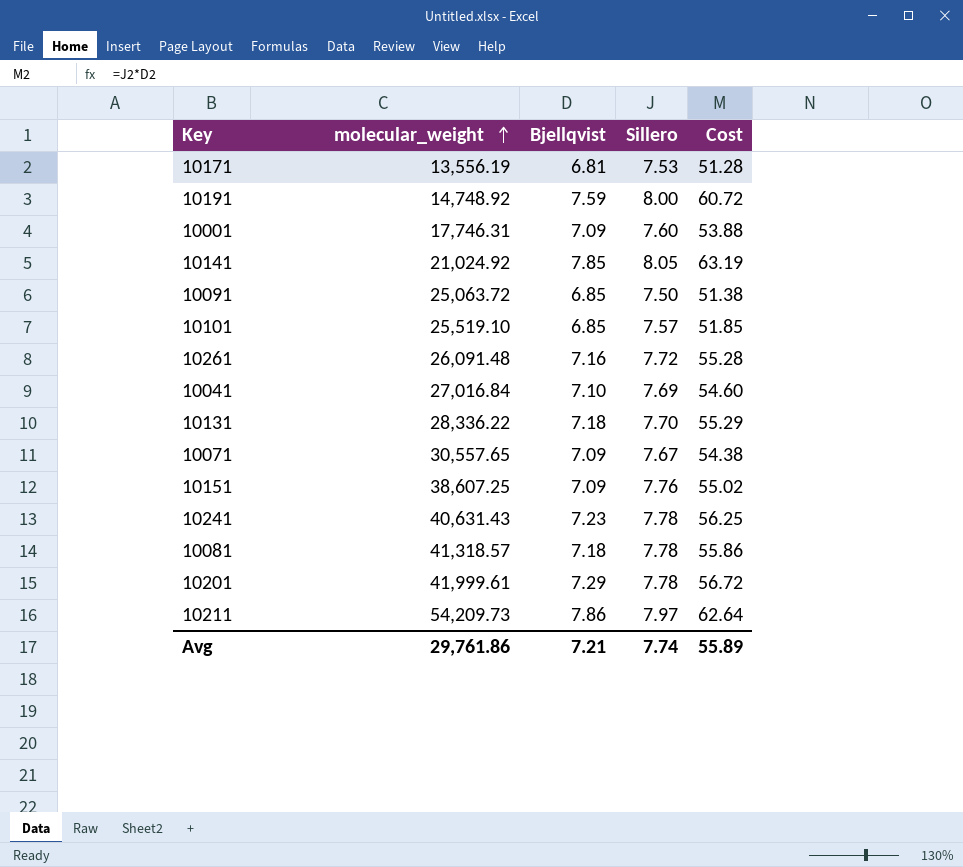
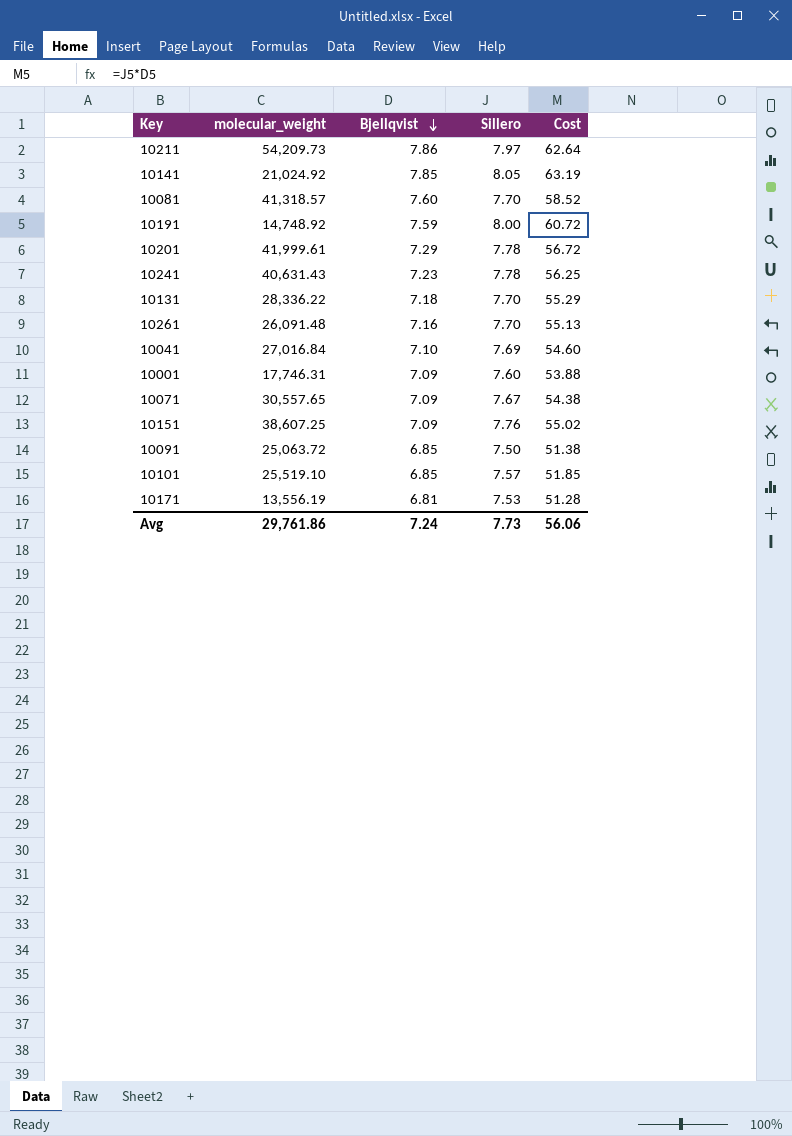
row order: molecular_weight ascending -> Bjellqvist descending
10081 | Bjellqvist: 7.18 -> 7.60
10081 | Sillero: 7.78 -> 7.70
10081 | Cost: 55.86 -> 58.52
10261 | Sillero: 7.72 -> 7.70
10261 | Cost: 55.28 -> 55.13
Avg | Bjellqvist: 7.21 -> 7.24
Avg | Sillero: 7.74 -> 7.73
Avg | Cost: 55.89 -> 56.06

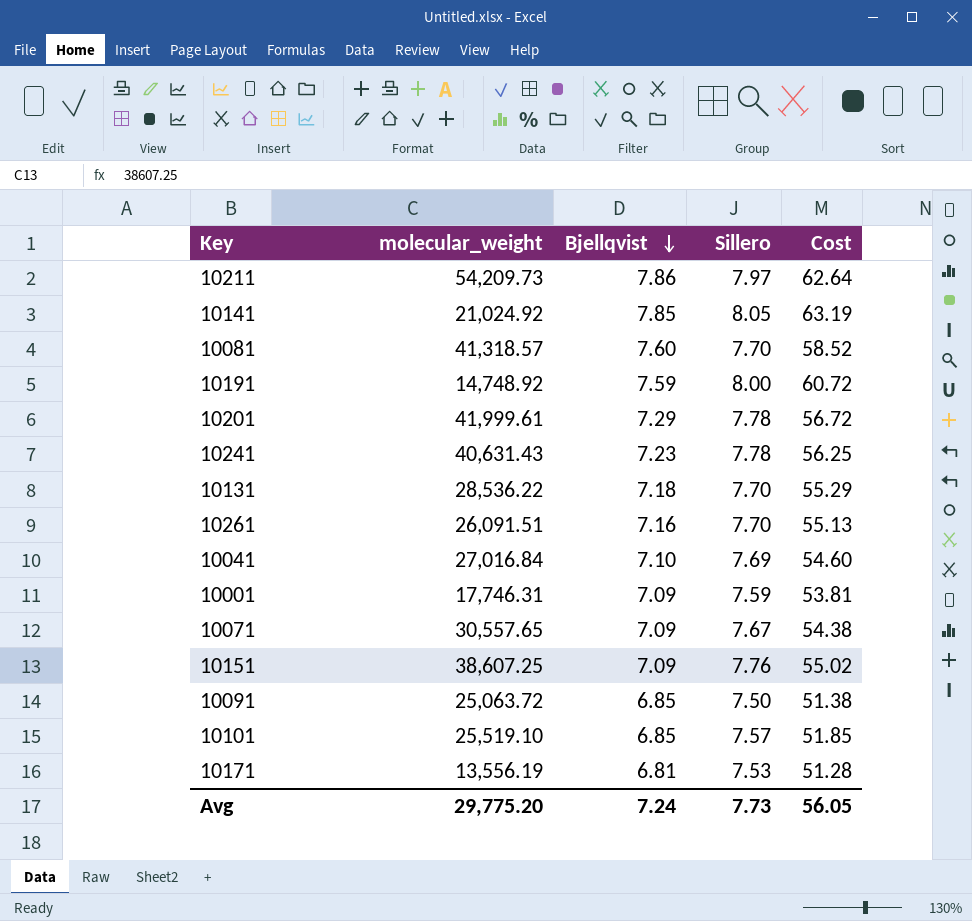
10131 | molecular_weight: 28,336.22 -> 28,536.22
10261 | molecular_weight: 26,091.48 -> 26,091.51
10001 | Sillero: 7.60 -> 7.59
10001 | Cost: 53.88 -> 53.81
Avg | molecular_weight: 29,761.86 -> 29,775.20
Avg | Cost: 56.06 -> 56.05

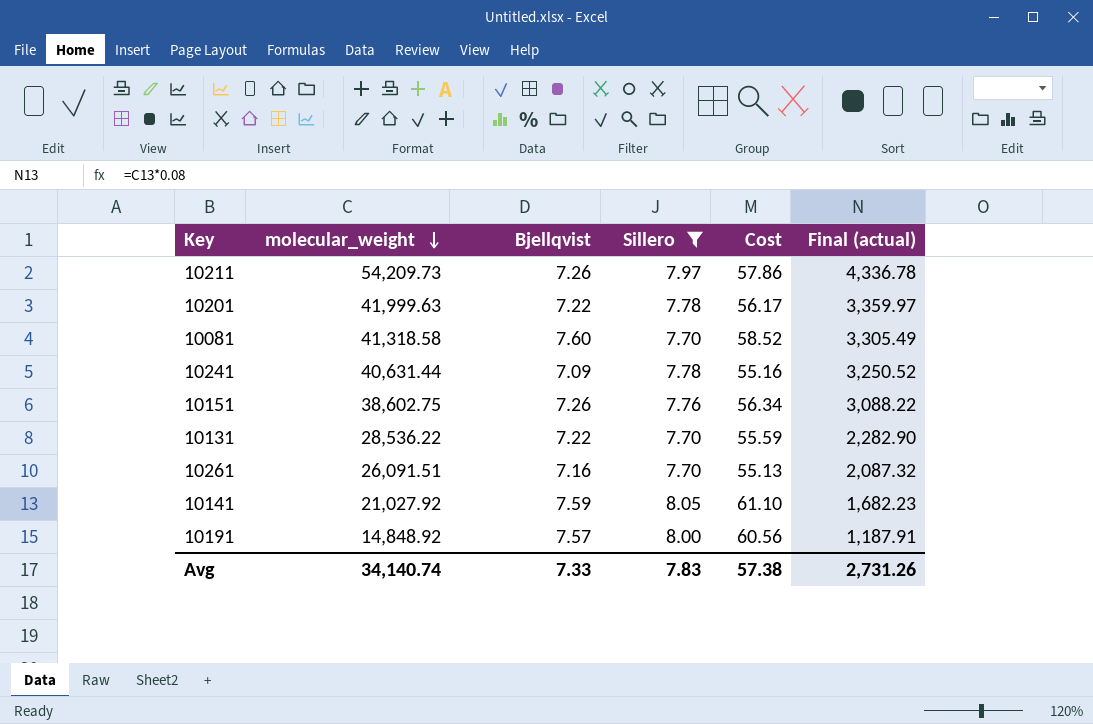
filter: none -> Sillero >= 7.70
row order: Bjellqvist descending -> molecular_weight descending
column Final (actual) | formula: none -> [molecular_weight] * 0.08
10211 | Bjellqvist: 7.86 -> 7.26
10211 | Cost: 62.64 -> 57.86
10201 | molecular_weight: 41,999.61 -> 41,999.63
10201 | Bjellqvist: 7.29 -> 7.22
10201 | Cost: 56.72 -> 56.17
10081 | molecular_weight: 41,318.57 -> 41,318.58
10241 | molecular_weight: 40,631.43 -> 40,631.44
10241 | Bjellqvist: 7.23 -> 7.09
10241 | Cost: 56.25 -> 55.16
10151 | molecular_weight: 38,607.25 -> 38,602.75
10151 | Bjellqvist: 7.09 -> 7.26
10151 | Cost: 55.02 -> 56.34
10131 | Bjellqvist: 7.18 -> 7.22
10131 | Cost: 55.29 -> 55.59
10141 | molecular_weight: 21,024.92 -> 21,027.92
10141 | Bjellqvist: 7.85 -> 7.59
10141 | Cost: 63.19 -> 61.10
10191 | molecular_weight: 14,748.92 -> 14,848.92
10191 | Bjellqvist: 7.59 -> 7.57
10191 | Cost: 60.72 -> 60.56
Avg | molecular_weight: 29,775.20 -> 34,140.74
Avg | Bjellqvist: 7.24 -> 7.33
Avg | Sillero: 7.73 -> 7.83
Avg | Cost: 56.05 -> 57.38

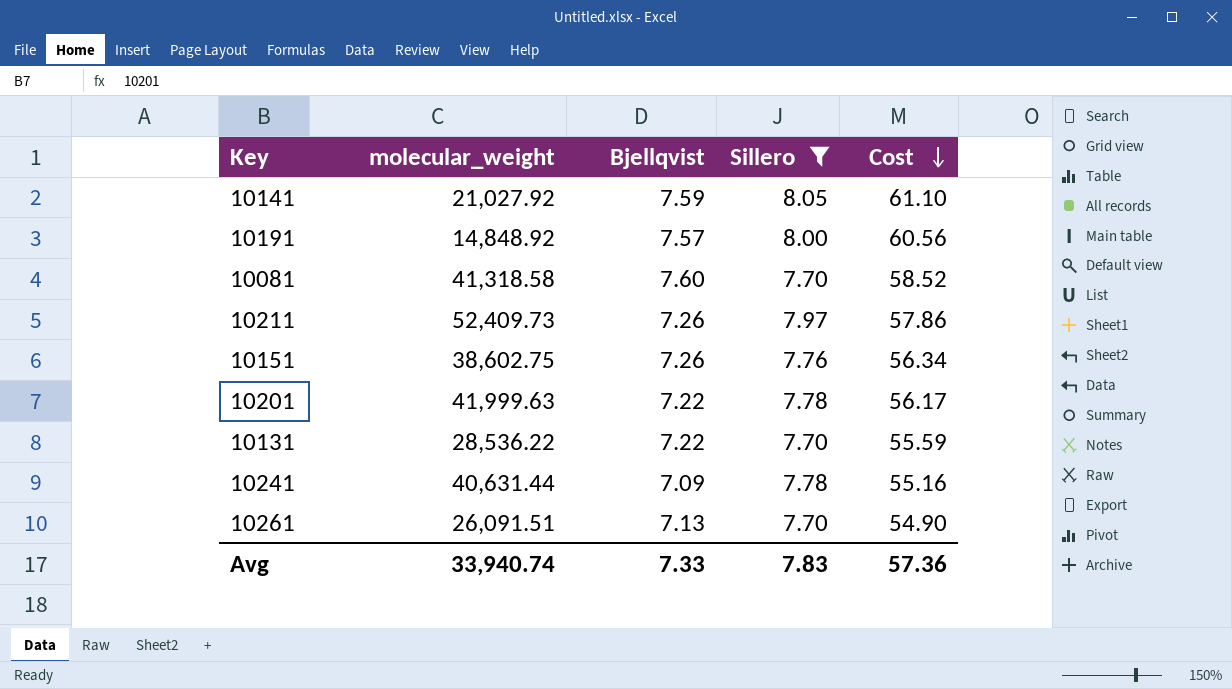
row order: molecular_weight descending -> Cost descending
column Final (actual) | formula: [molecular_weight] * 0.08 -> none
10211 | molecular_weight: 54,209.73 -> 52,409.73
10261 | Bjellqvist: 7.16 -> 7.13
10261 | Cost: 55.13 -> 54.90
Avg | molecular_weight: 34,140.74 -> 33,940.74
Avg | Cost: 57.38 -> 57.36

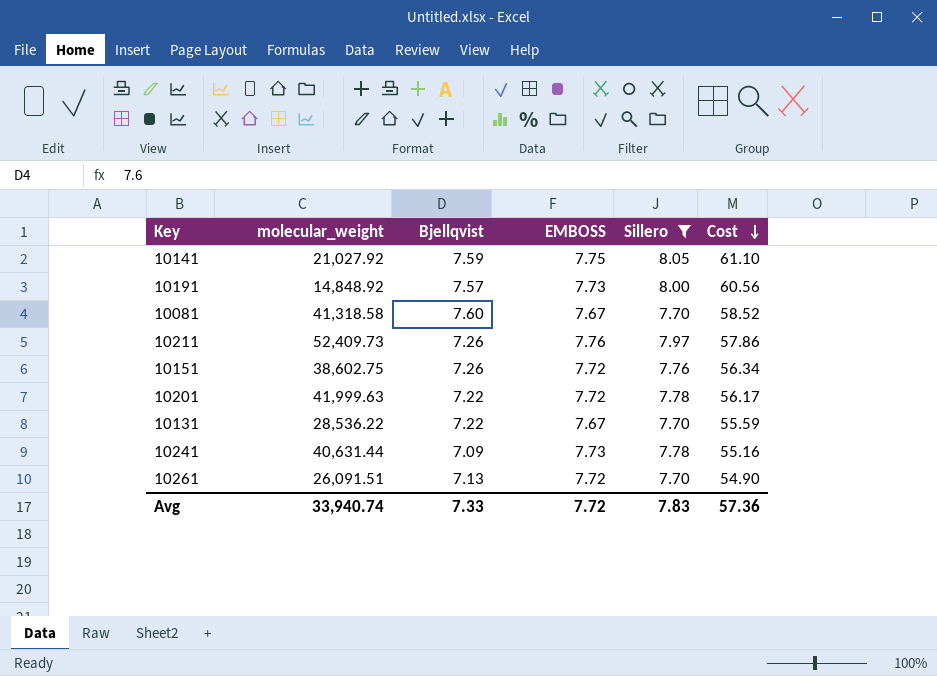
column EMBOSS | position: none -> 4

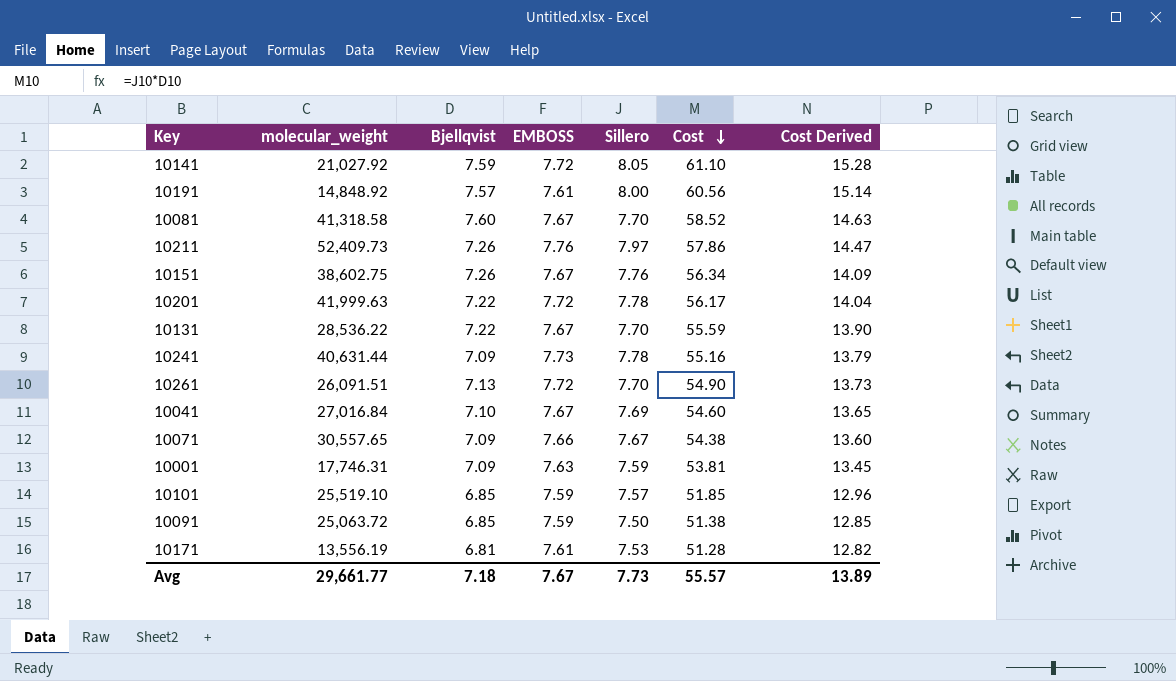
filter: Sillero >= 7.70 -> none
column Cost Derived | formula: none -> [Cost] * 0.25
10141 | EMBOSS: 7.75 -> 7.72
10191 | EMBOSS: 7.73 -> 7.61
10151 | EMBOSS: 7.72 -> 7.67
Avg | molecular_weight: 33,940.74 -> 29,661.77
Avg | Bjellqvist: 7.33 -> 7.18
Avg | EMBOSS: 7.72 -> 7.67
Avg | Sillero: 7.83 -> 7.73
Avg | Cost: 57.36 -> 55.57

